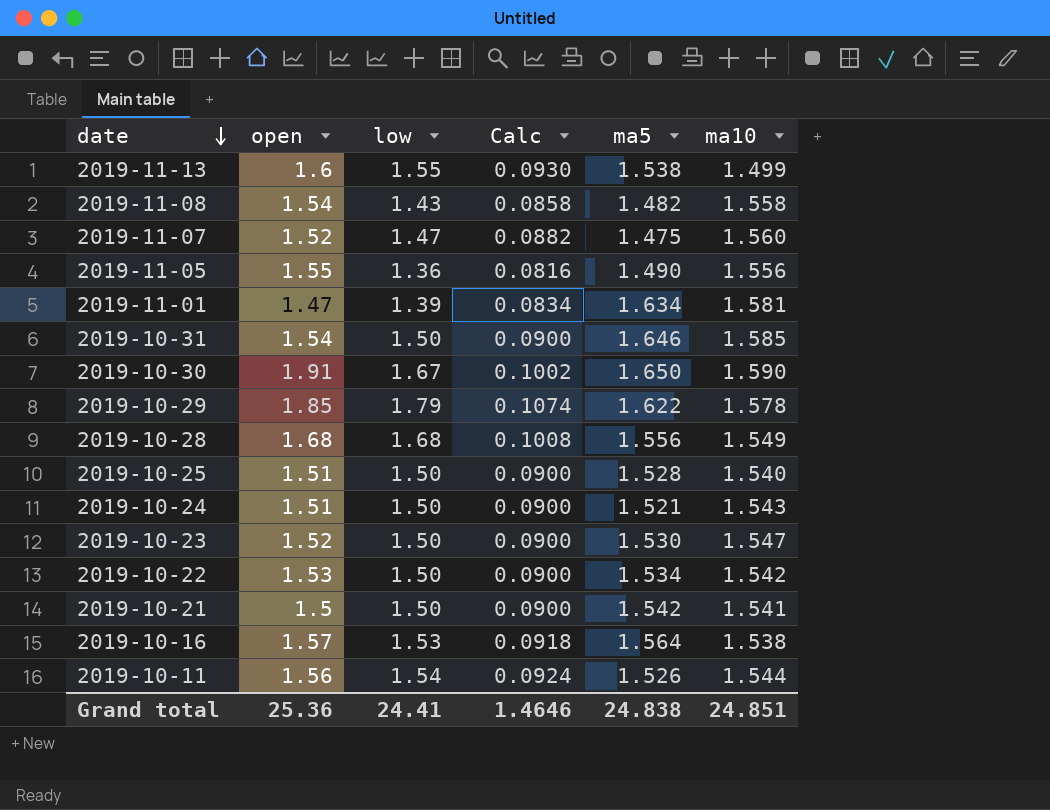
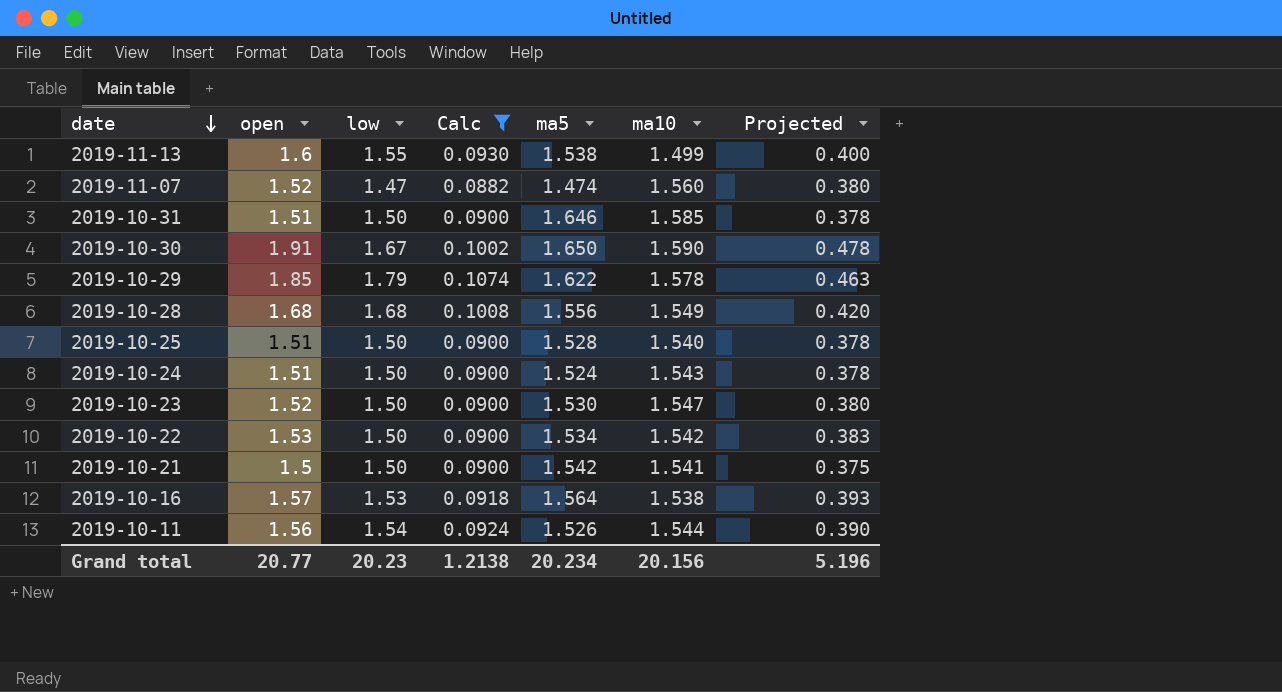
filter: none -> Calc >= 0.0882
column Projected | formula: none -> [open] * 0.25
2019-11-07 | ma5: 1.475 -> 1.474
2019-10-31 | open: 1.54 -> 1.51
2019-10-24 | ma5: 1.521 -> 1.524
Grand total | open: 25.36 -> 20.77
Grand total | low: 24.41 -> 20.23
Grand total | Calc: 1.4646 -> 1.2138
Grand total | ma5: 24.838 -> 20.234
Grand total | ma10: 24.851 -> 20.156

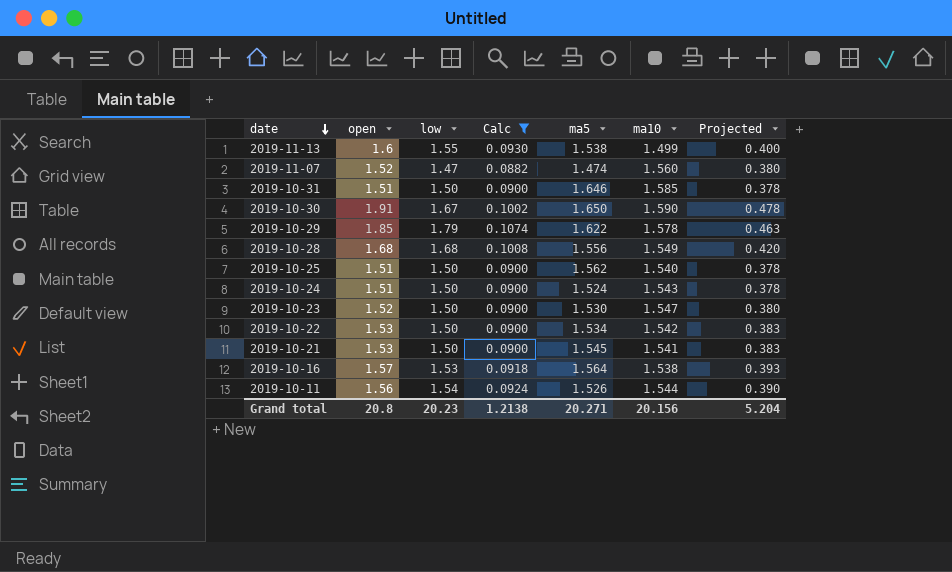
2019-10-25 | ma5: 1.528 -> 1.562
2019-10-21 | open: 1.5 -> 1.53
2019-10-21 | ma5: 1.542 -> 1.545
2019-10-21 | Projected: 0.375 -> 0.383
Grand total | open: 20.77 -> 20.8
Grand total | ma5: 20.234 -> 20.271
Grand total | Projected: 5.196 -> 5.204

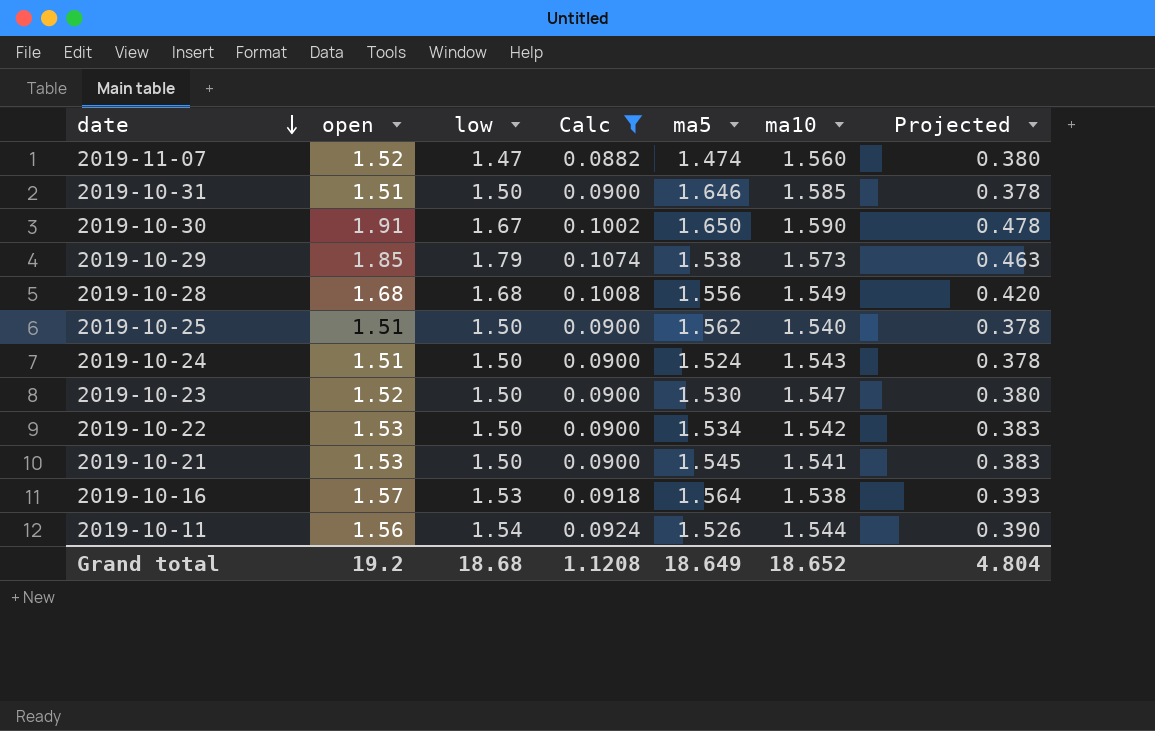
row 2019-11-13: 1.6 | 1.55 | 0.0930 | 1.538 | 1.499 | 0.400 -> none
2019-10-29 | ma5: 1.622 -> 1.538
2019-10-29 | ma10: 1.578 -> 1.573
Grand total | open: 20.8 -> 19.2
Grand total | low: 20.23 -> 18.68
Grand total | Calc: 1.2138 -> 1.1208
Grand total | ma5: 20.271 -> 18.649
Grand total | ma10: 20.156 -> 18.652
Grand total | Projected: 5.204 -> 4.804

